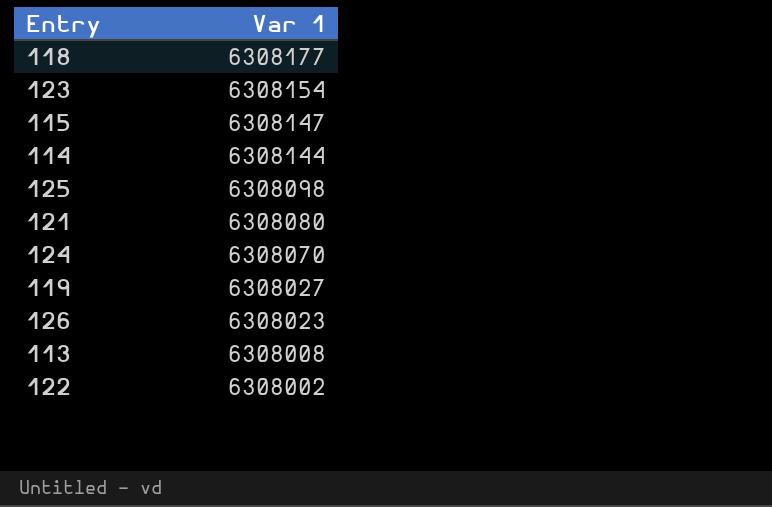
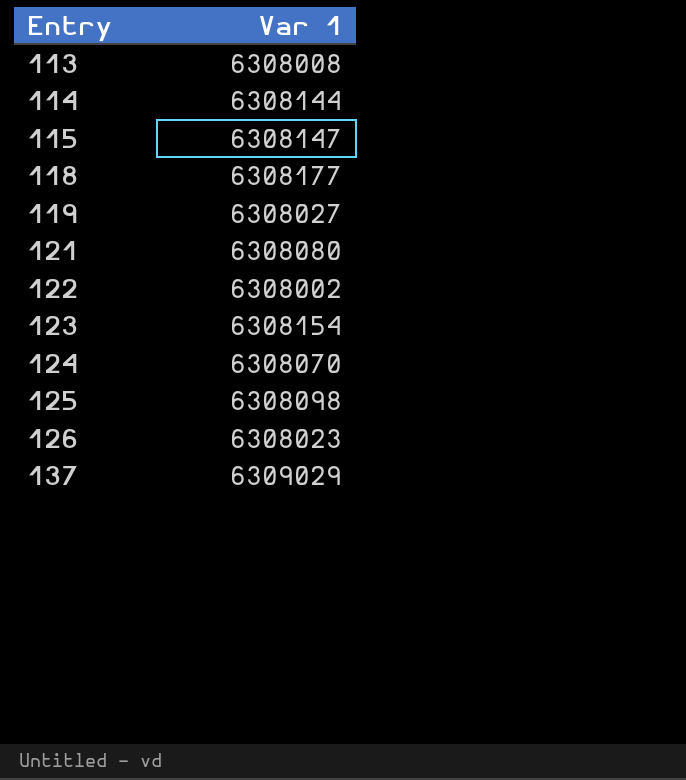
row order: Var 1 descending -> Entry ascending
row 137: none -> 6309029

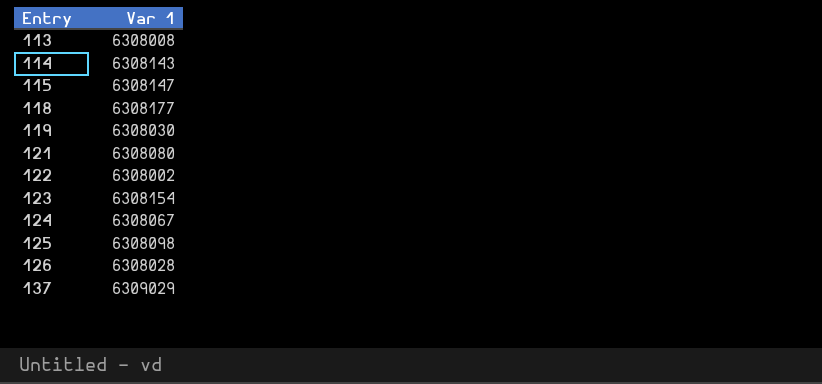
114 | Var 1: 6308144 -> 6308143
119 | Var 1: 6308027 -> 6308030
124 | Var 1: 6308070 -> 6308067
126 | Var 1: 6308023 -> 6308028

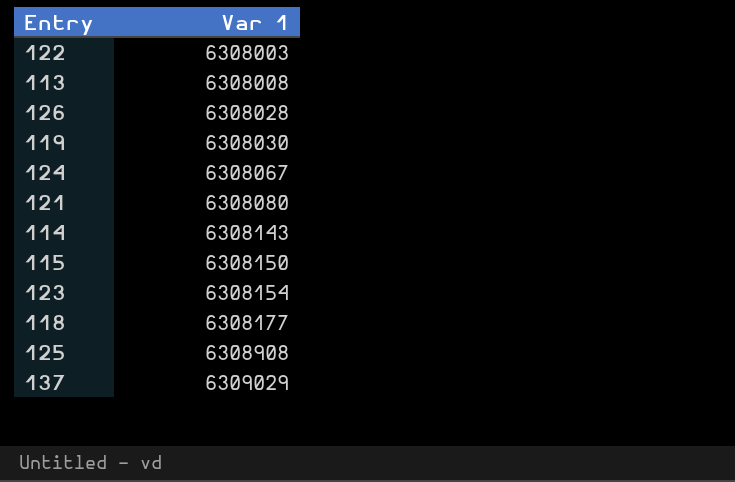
row order: Entry ascending -> Var 1 ascending
122 | Var 1: 6308002 -> 6308003
115 | Var 1: 6308147 -> 6308150
125 | Var 1: 6308098 -> 6308908

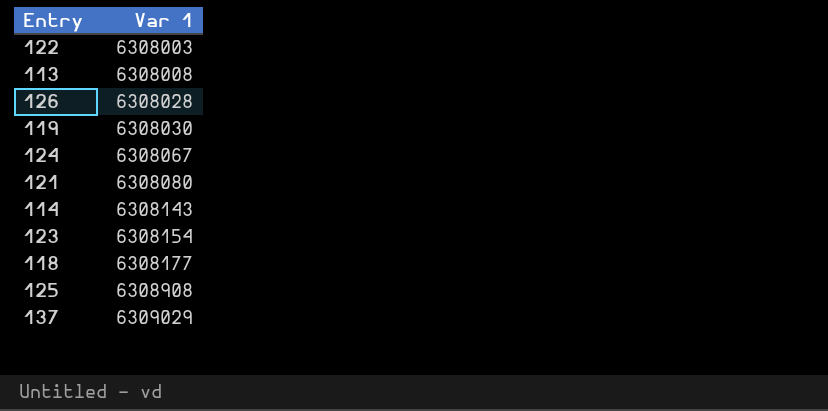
row 115: 6308150 -> none

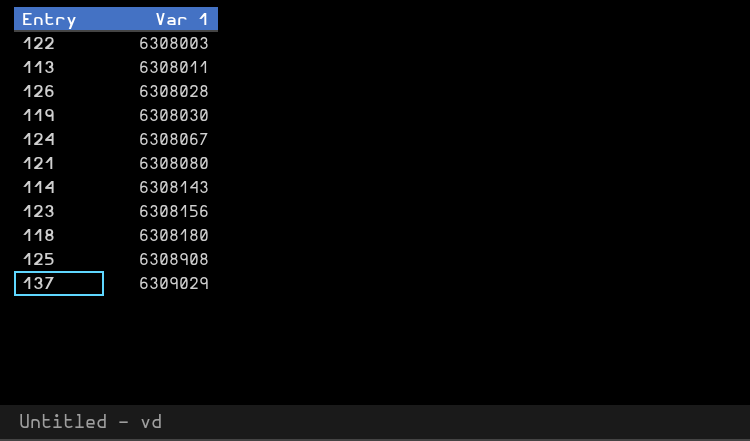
113 | Var 1: 6308008 -> 6308011
123 | Var 1: 6308154 -> 6308156
118 | Var 1: 6308177 -> 6308180

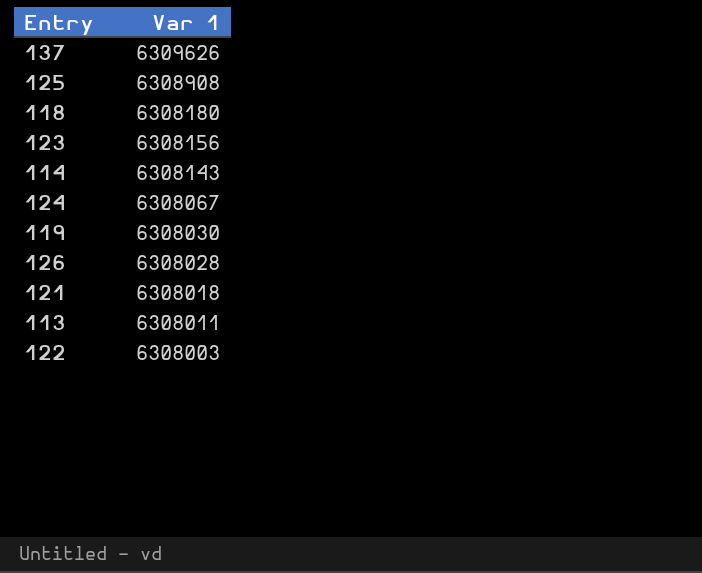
row order: Var 1 ascending -> Var 1 descending
137 | Var 1: 6309029 -> 6309626
121 | Var 1: 6308080 -> 6308018

